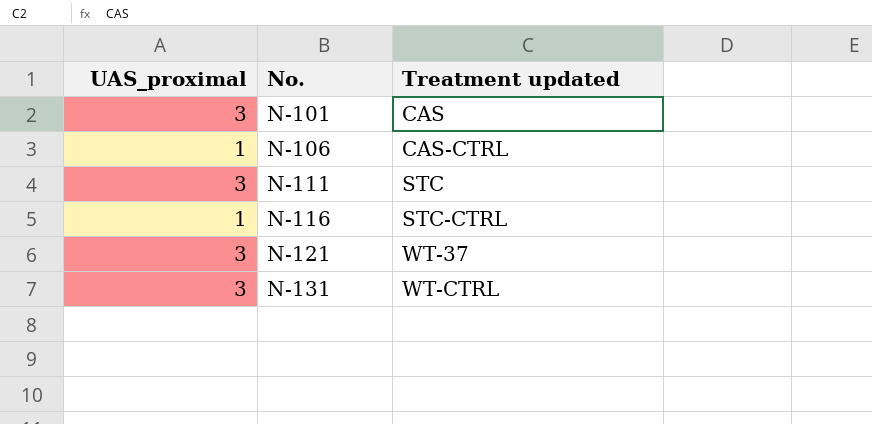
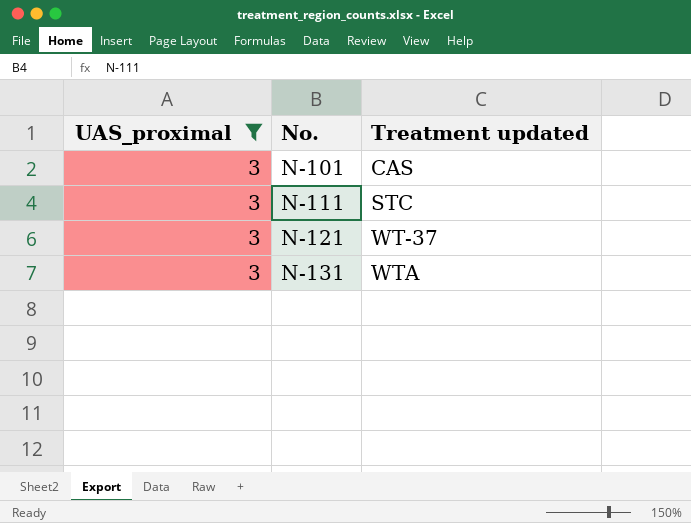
filter: none -> UAS_proximal = 3
N-131 | Treatment updated: WT-CTRL -> WTA

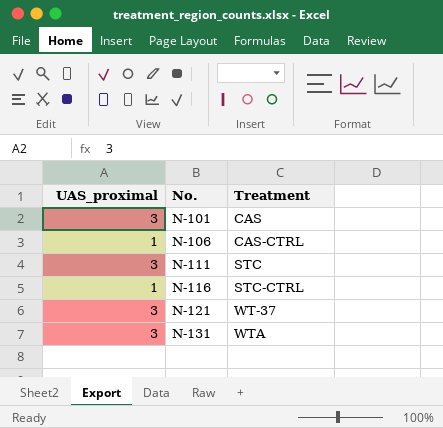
filter: UAS_proximal = 3 -> none
column name: Treatment updated -> Treatment

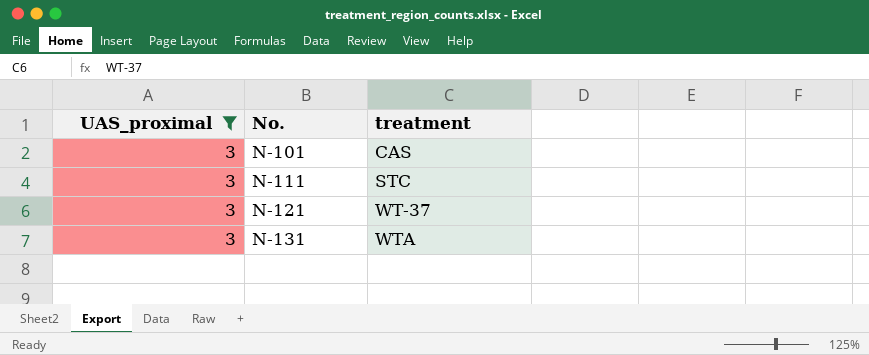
filter: none -> UAS_proximal = 3
column name: Treatment -> treatment

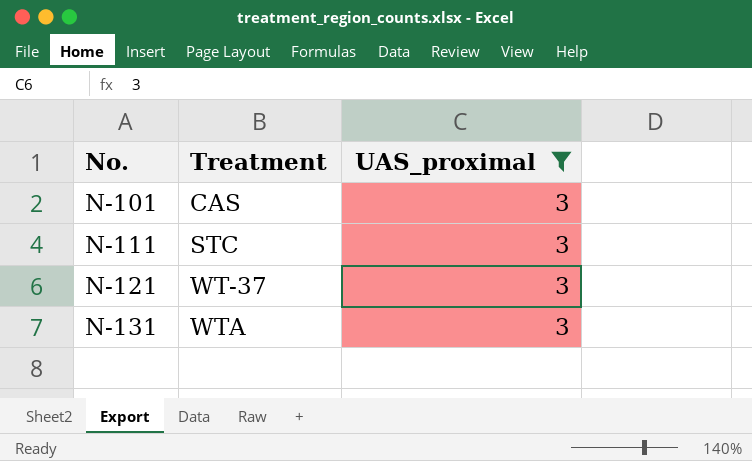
column name: treatment -> Treatment
column UAS_proximal | position: 1 -> 3

